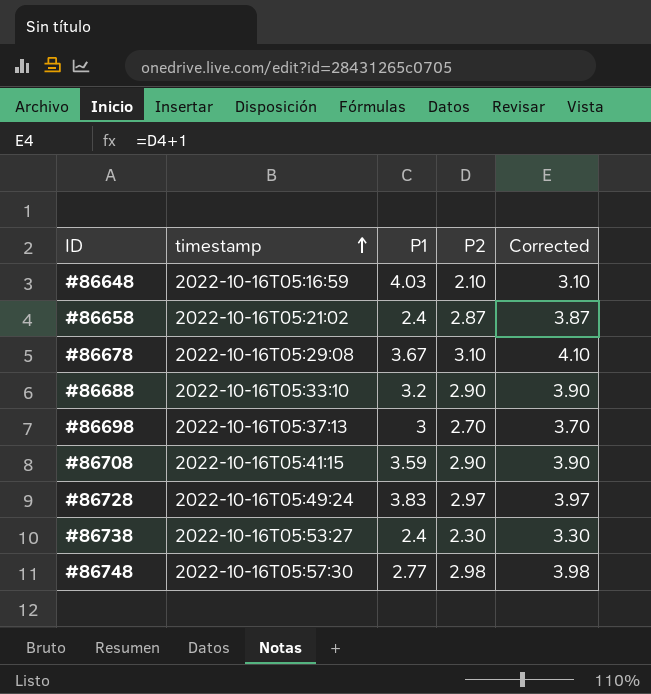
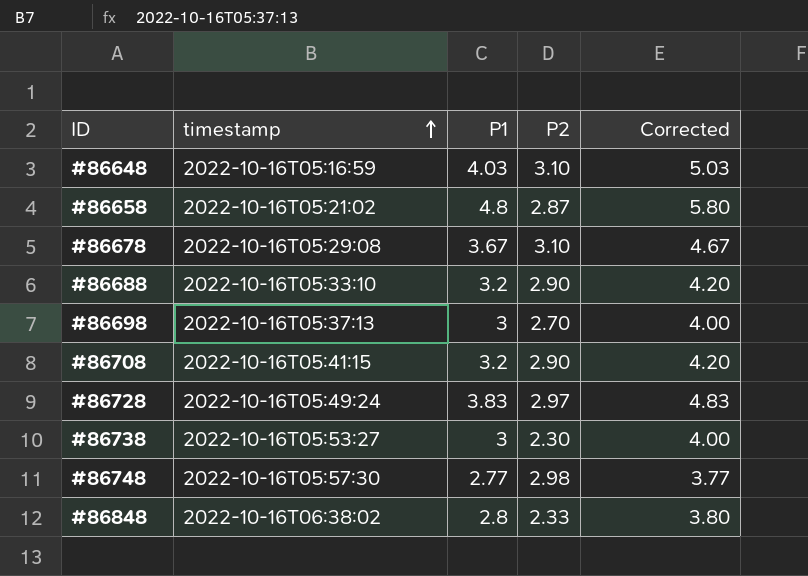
column Corrected | formula: [P2] + 1 -> [P1] + 1
#86648 | P2: 2.10 -> 3.10
#86658 | P1: 2.4 -> 4.8
#86708 | P1: 3.59 -> 3.2
#86738 | P1: 2.4 -> 3
row #86848: none -> 2022-10-16T06:38:02 | 2.8 | 2.33 | 3.80

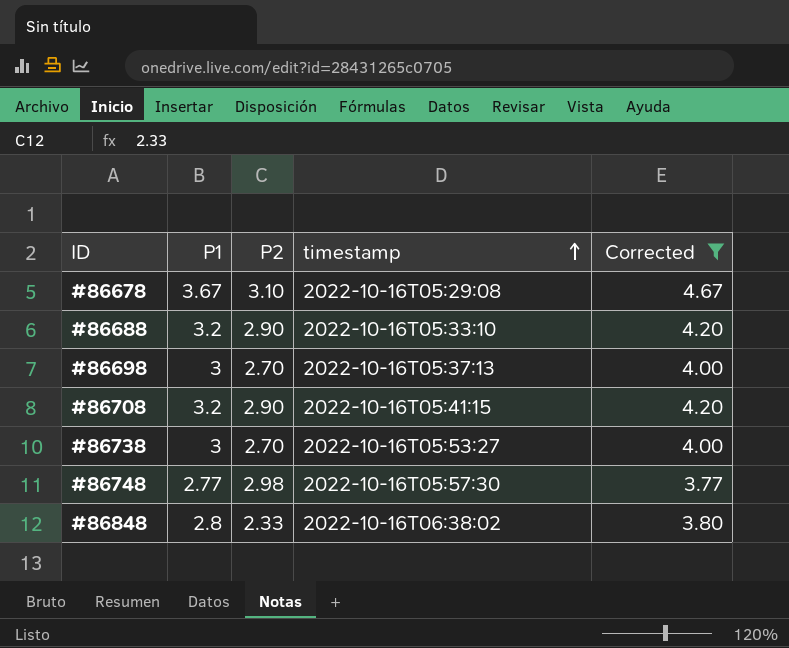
filter: none -> Corrected <= 4.67
column timestamp | position: 2 -> 4
#86738 | P2: 2.30 -> 2.70

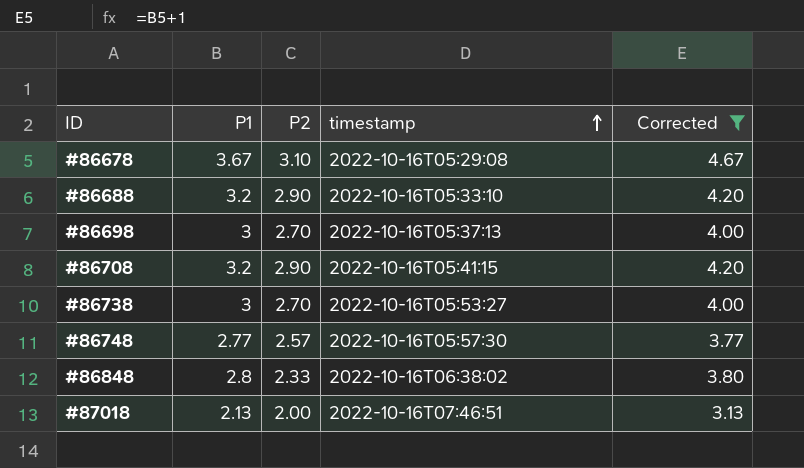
#86748 | P2: 2.98 -> 2.57
row #87018: none -> 2.13 | 2.00 | 2022-10-16T07:46:51 | 3.13

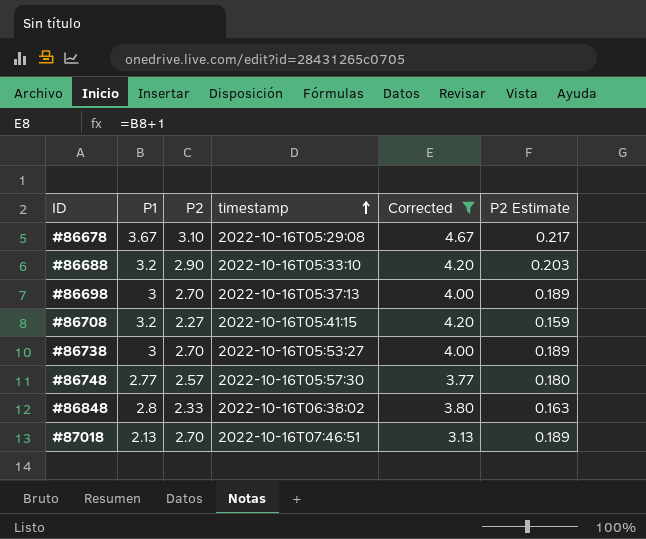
column P2 Estimate | formula: none -> [P2] * 0.07
#86708 | P2: 2.90 -> 2.27
#87018 | P2: 2.00 -> 2.70

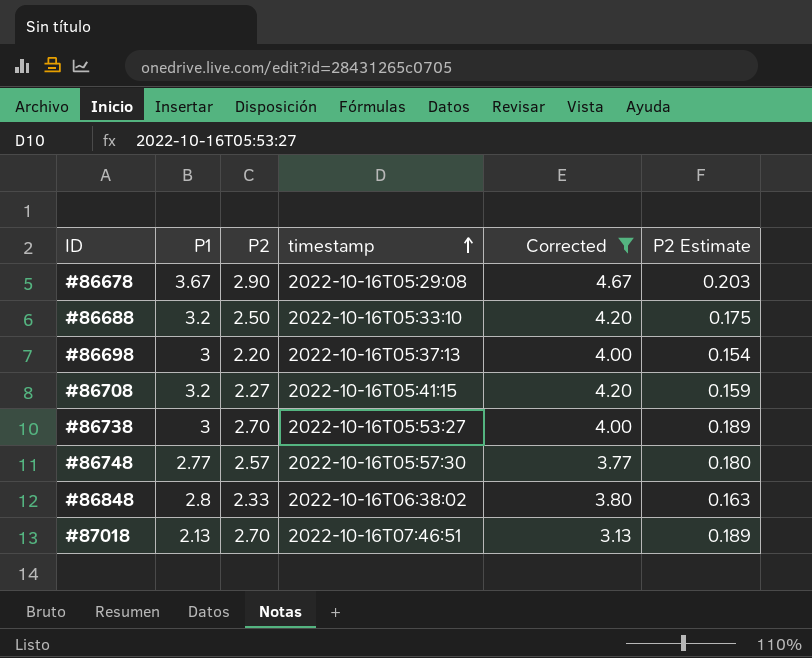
#86678 | P2: 3.10 -> 2.90
#86678 | P2 Estimate: 0.217 -> 0.203
#86688 | P2: 2.90 -> 2.50
#86688 | P2 Estimate: 0.203 -> 0.175
#86698 | P2: 2.70 -> 2.20
#86698 | P2 Estimate: 0.189 -> 0.154

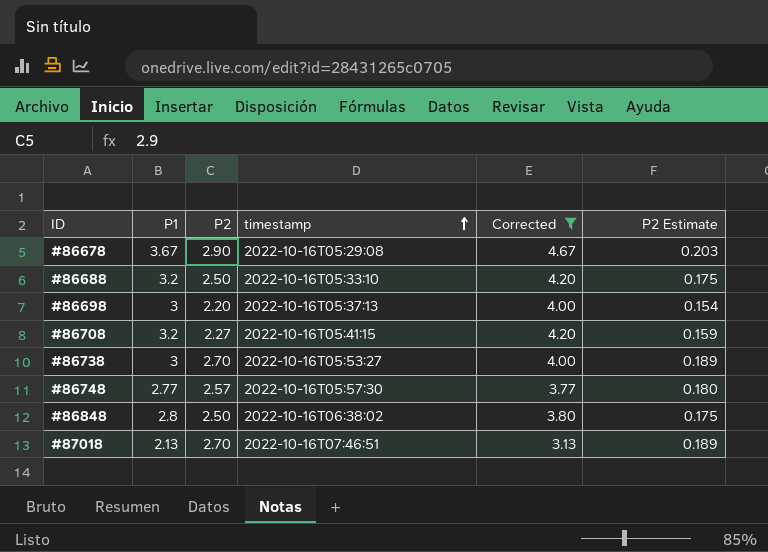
#86848 | P2: 2.33 -> 2.50
#86848 | P2 Estimate: 0.163 -> 0.175

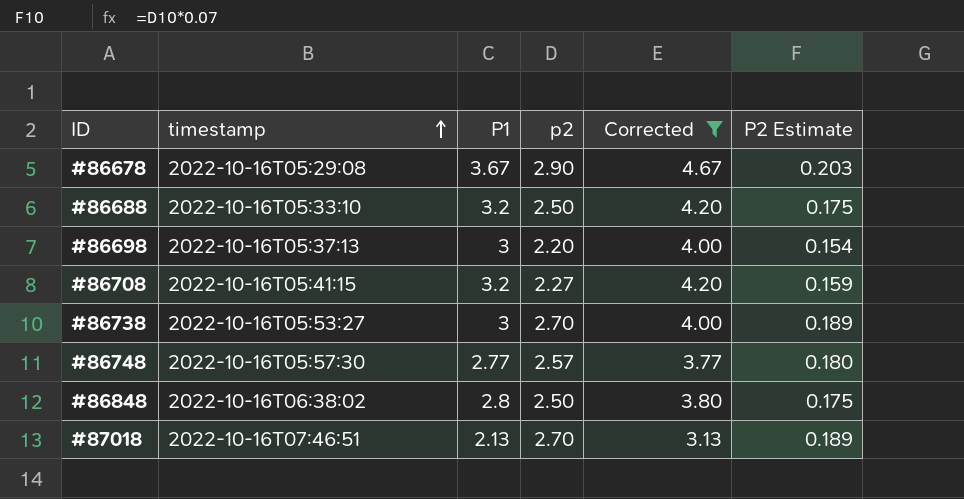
column timestamp | position: 4 -> 2
column name: P2 -> p2

